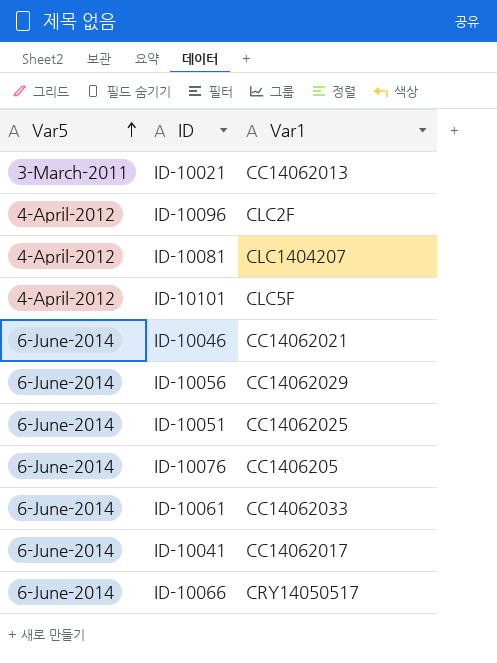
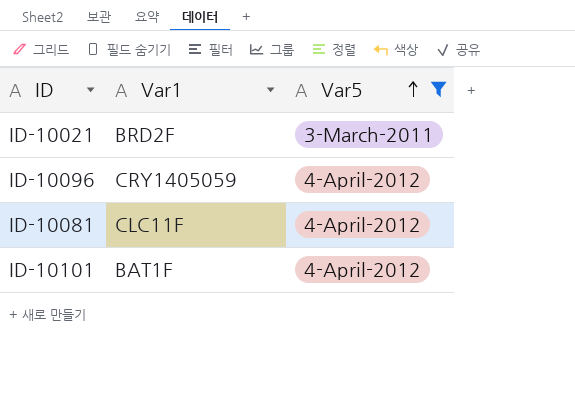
filter: none -> Var5 != 6-June-2014
column Var5 | position: 1 -> 3
ID-10021 | Var1: CC14062013 -> BRD2F
ID-10096 | Var1: CLC2F -> CRY1405059
ID-10081 | Var1: CLC1404207 -> CLC11F
ID-10101 | Var1: CLC5F -> BAT1F

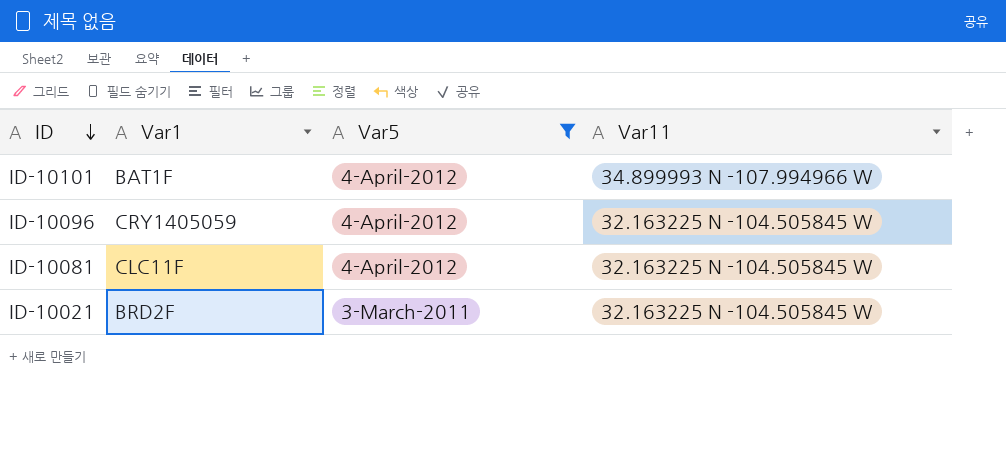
row order: Var5 ascending -> ID descending
column Var11 | position: none -> 4

